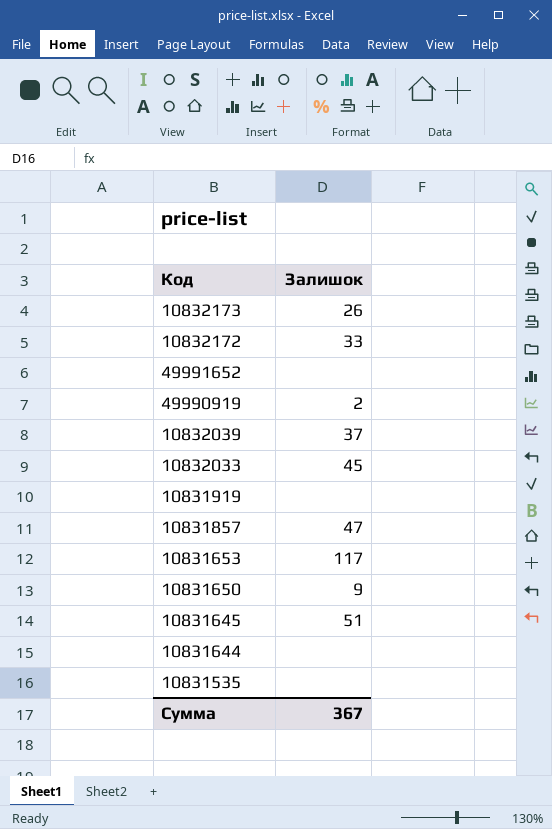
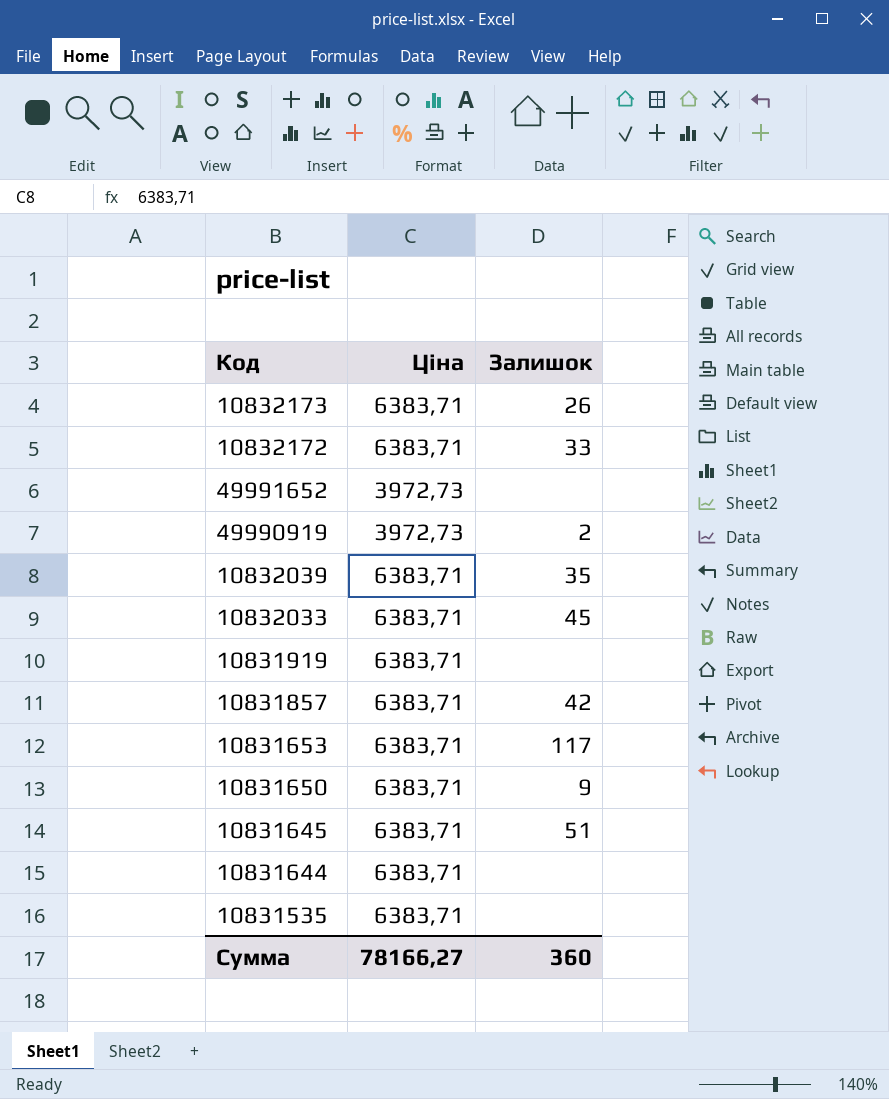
column Ціна | position: none -> 2
10832039 | Залишок: 37 -> 35
10831857 | Залишок: 47 -> 42
Сумма | Залишок: 367 -> 360

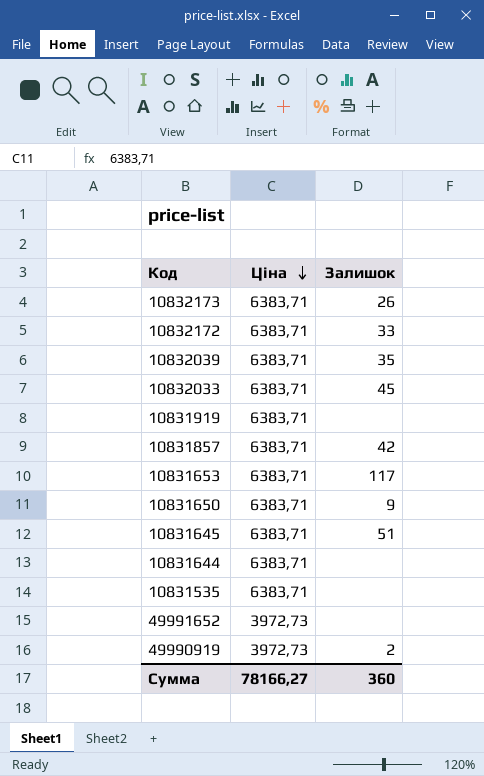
row order: none -> Ціна descending

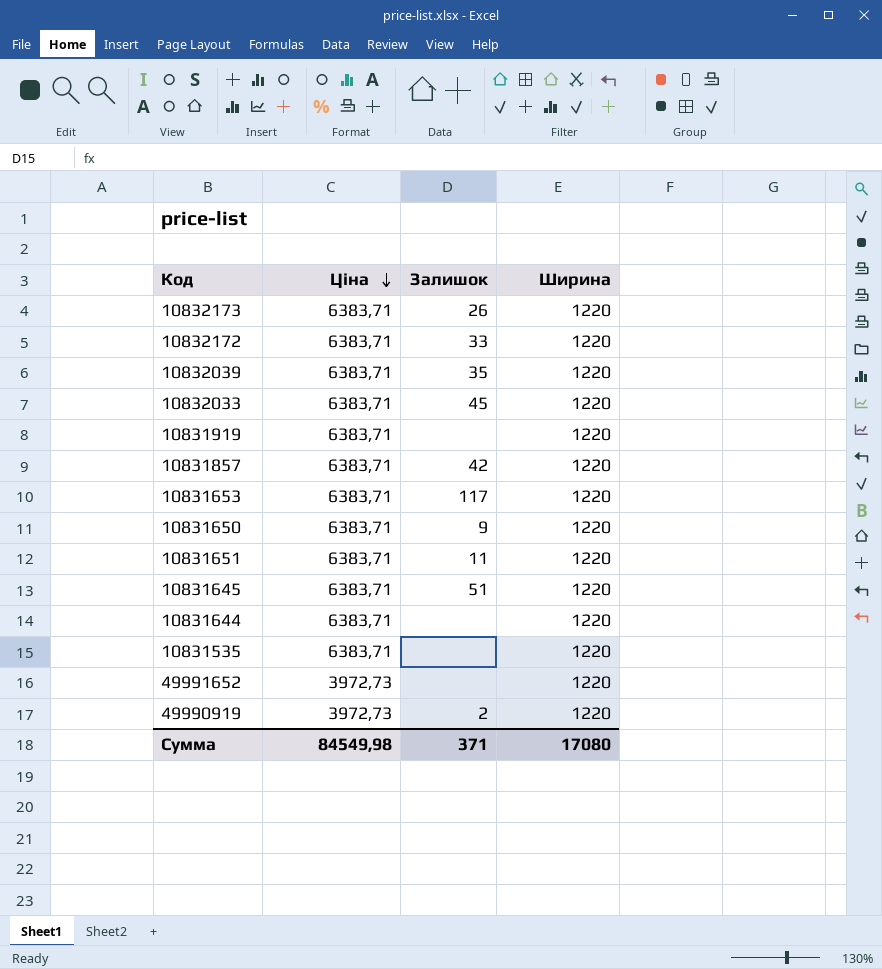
column Ширина | position: none -> 4
row 10831651: none -> 6383,71 | 11 | 1220
Сумма | Ціна: 78166,27 -> 84549,98
Сумма | Залишок: 360 -> 371

